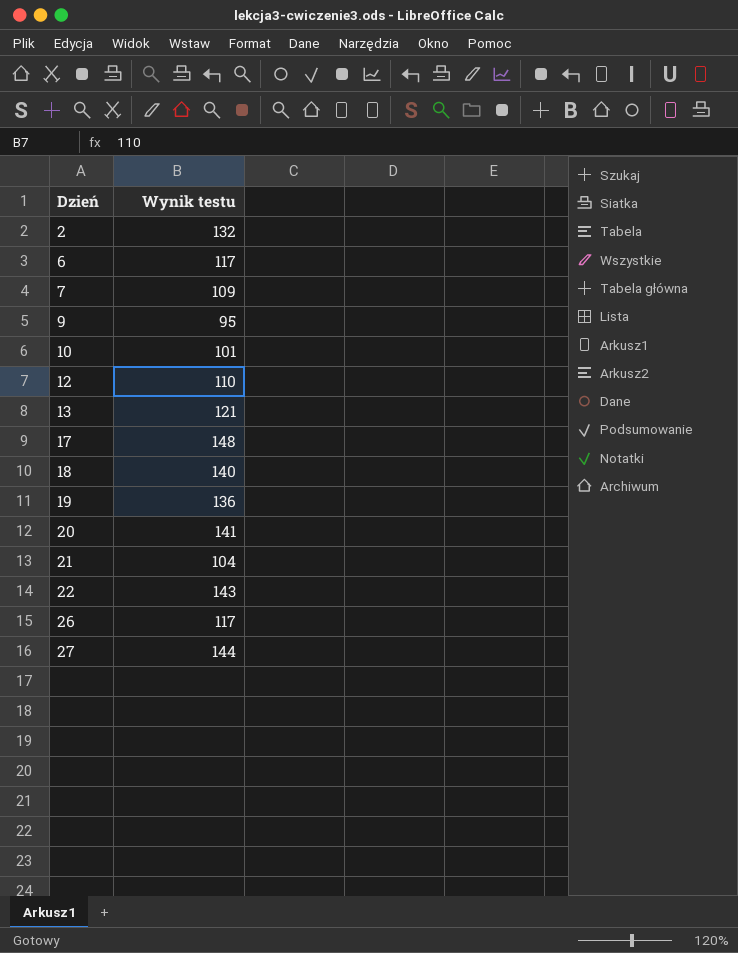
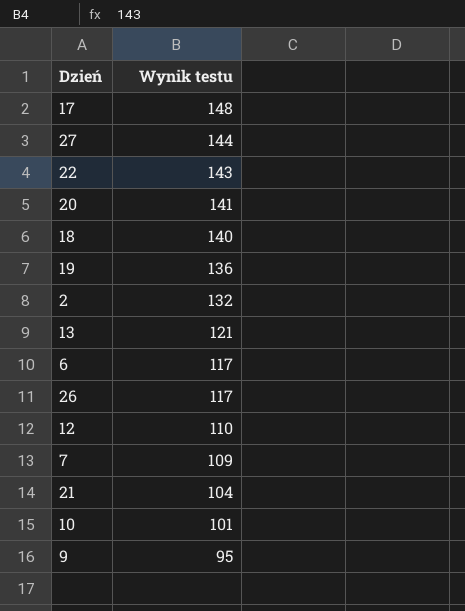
row order: Dzień ascending -> Wynik testu descending

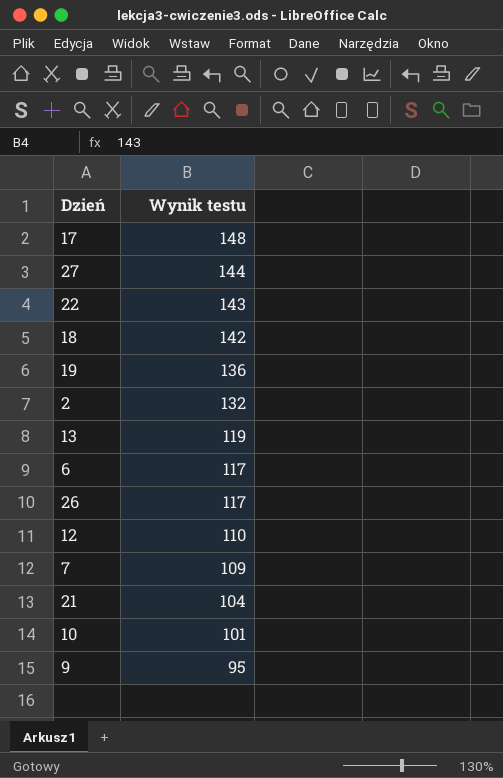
row 20: 141 -> none
18 | Wynik testu: 140 -> 142
13 | Wynik testu: 121 -> 119

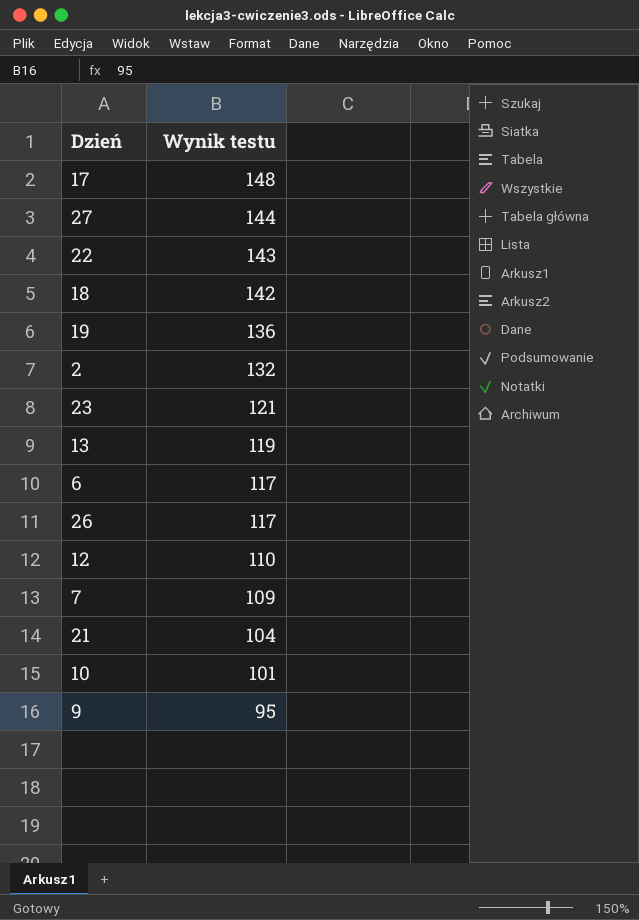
row 23: none -> 121

